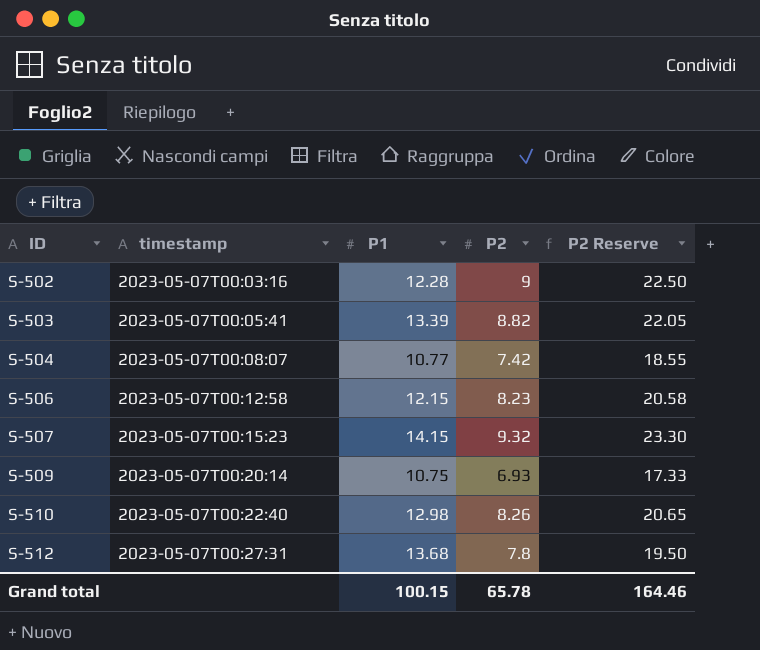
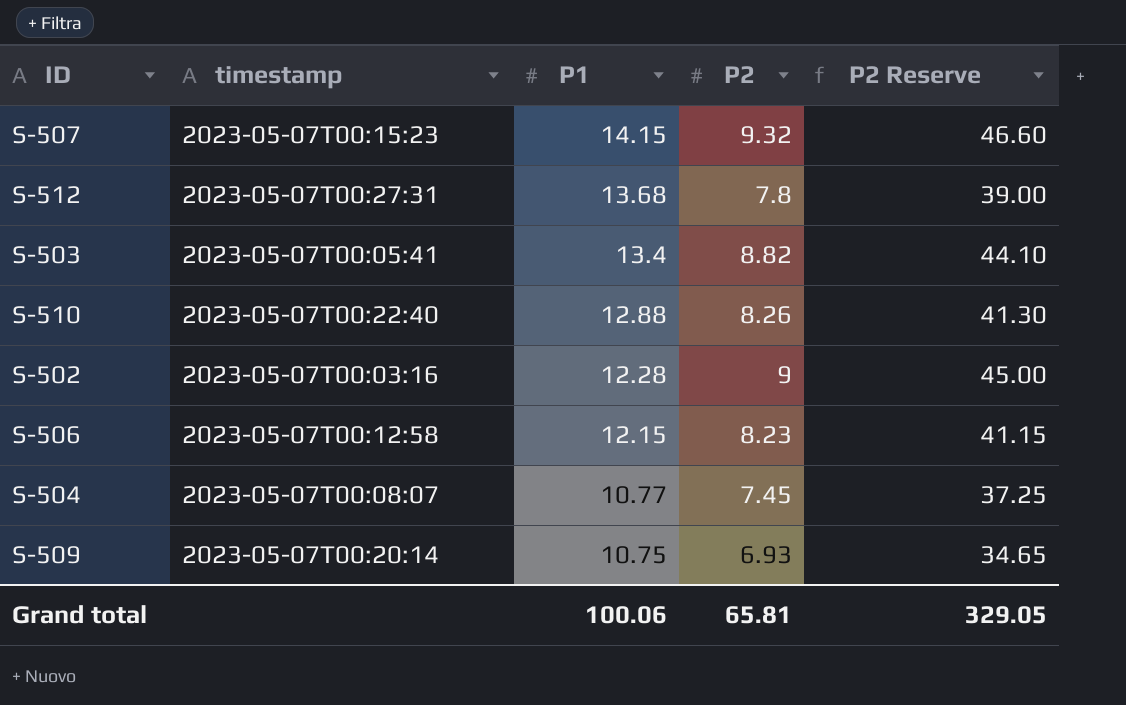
row order: ID ascending -> P1 descending
column P2 Reserve | formula: [P2] * 2.5 -> [P2] * 5
S-503 | P1: 13.39 -> 13.4
S-510 | P1: 12.98 -> 12.88
S-504 | P2: 7.42 -> 7.45
Grand total | P1: 100.15 -> 100.06
Grand total | P2: 65.78 -> 65.81
Grand total | P2 Reserve: 164.46 -> 329.05

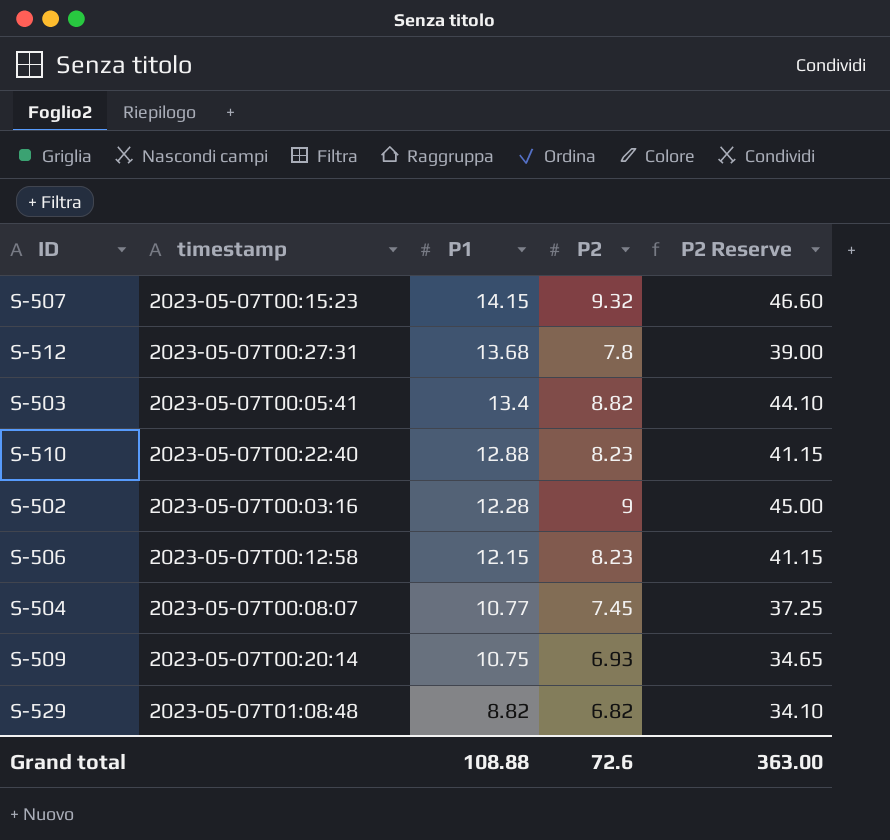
S-510 | P2: 8.26 -> 8.23
S-510 | P2 Reserve: 41.30 -> 41.15
row S-529: none -> 2023-05-07T01:08:48 | 8.82 | 6.82 | 34.10
Grand total | P1: 100.06 -> 108.88
Grand total | P2: 65.81 -> 72.6
Grand total | P2 Reserve: 329.05 -> 363.00

